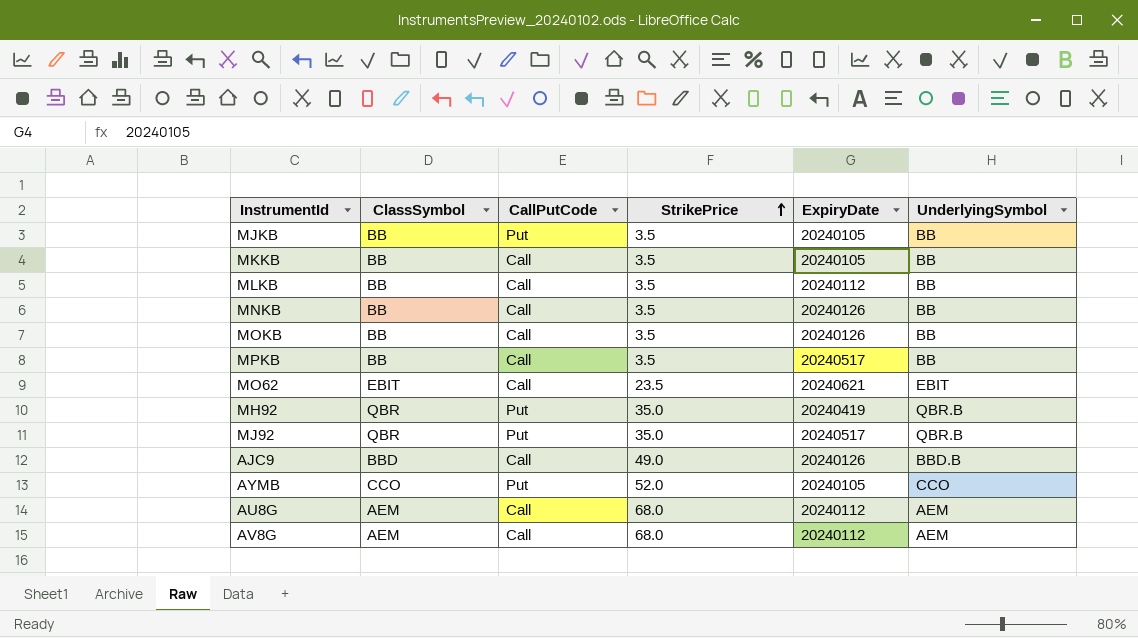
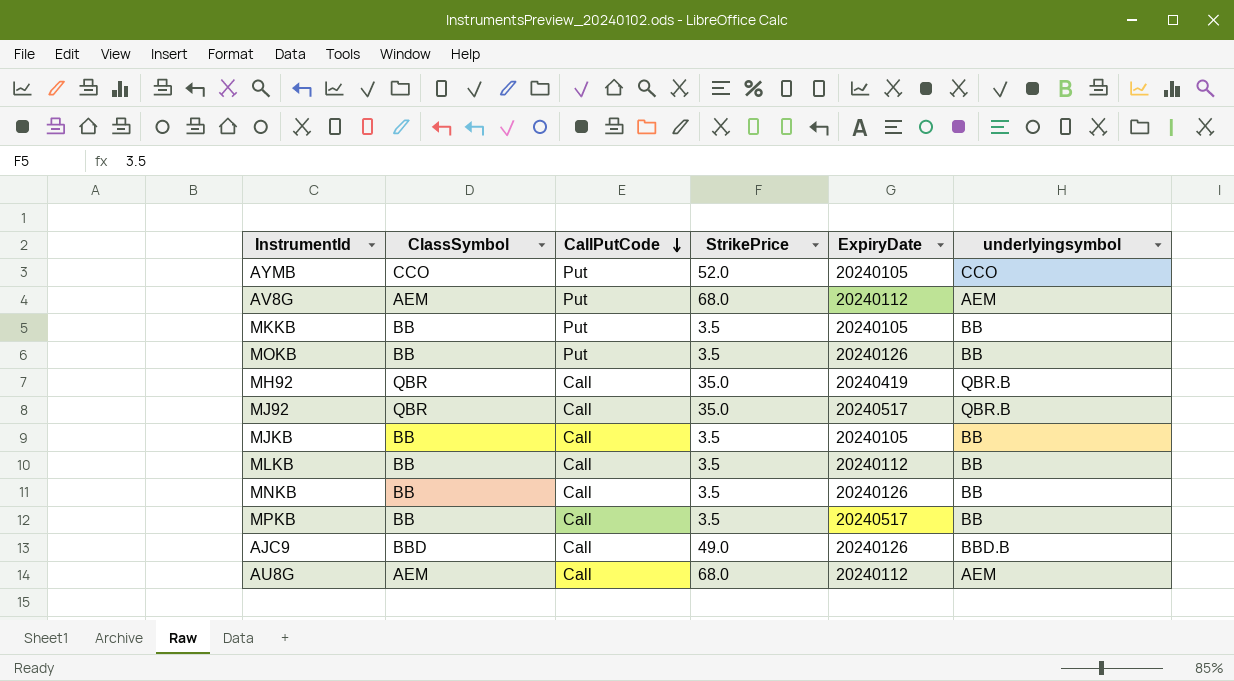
row order: StrikePrice ascending -> CallPutCode descending
column name: UnderlyingSymbol -> underlyingsymbol
row MO62: EBIT | Call | 23.5 | 20240621 | EBIT -> none
AV8G | CallPutCode: Call -> Put
MKKB | CallPutCode: Call -> Put
MOKB | CallPutCode: Call -> Put
MH92 | CallPutCode: Put -> Call
MJ92 | CallPutCode: Put -> Call
MJKB | CallPutCode: Put -> Call

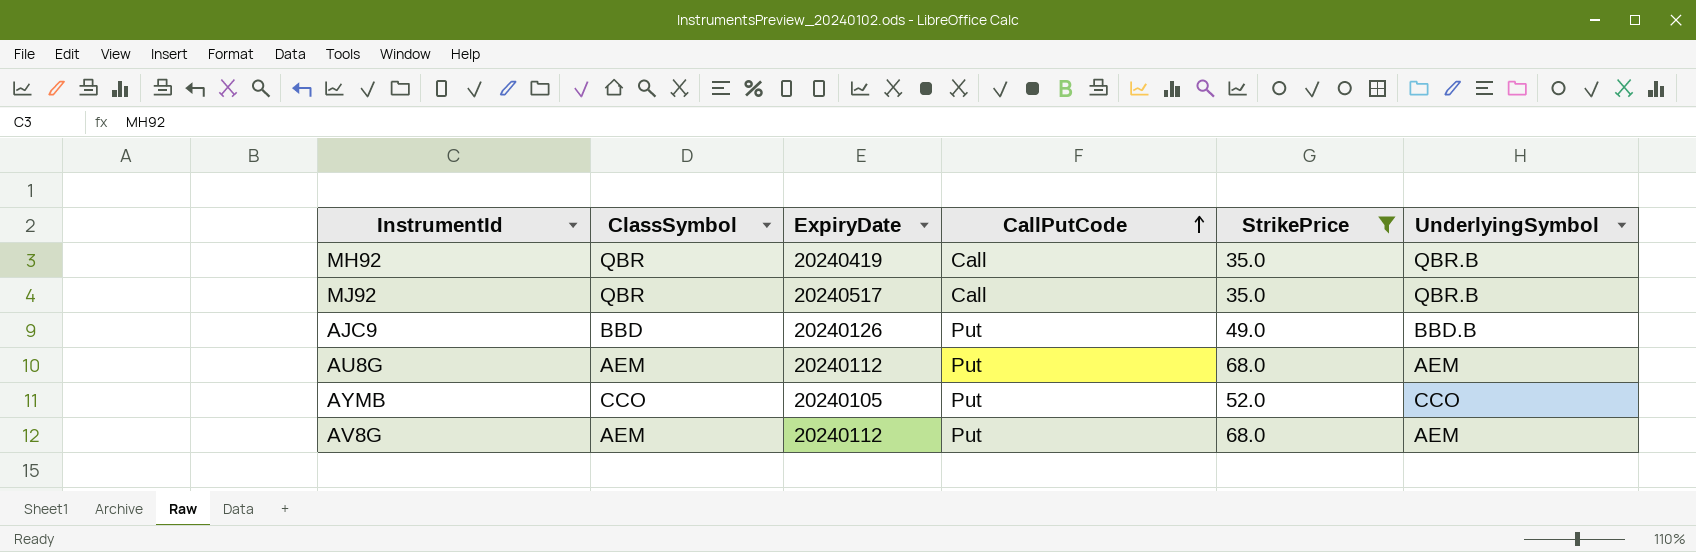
filter: none -> StrikePrice != 3.5
row order: CallPutCode descending -> CallPutCode ascending
column ExpiryDate | position: 5 -> 3
column name: underlyingsymbol -> UnderlyingSymbol
AJC9 | CallPutCode: Call -> Put
AU8G | CallPutCode: Call -> Put

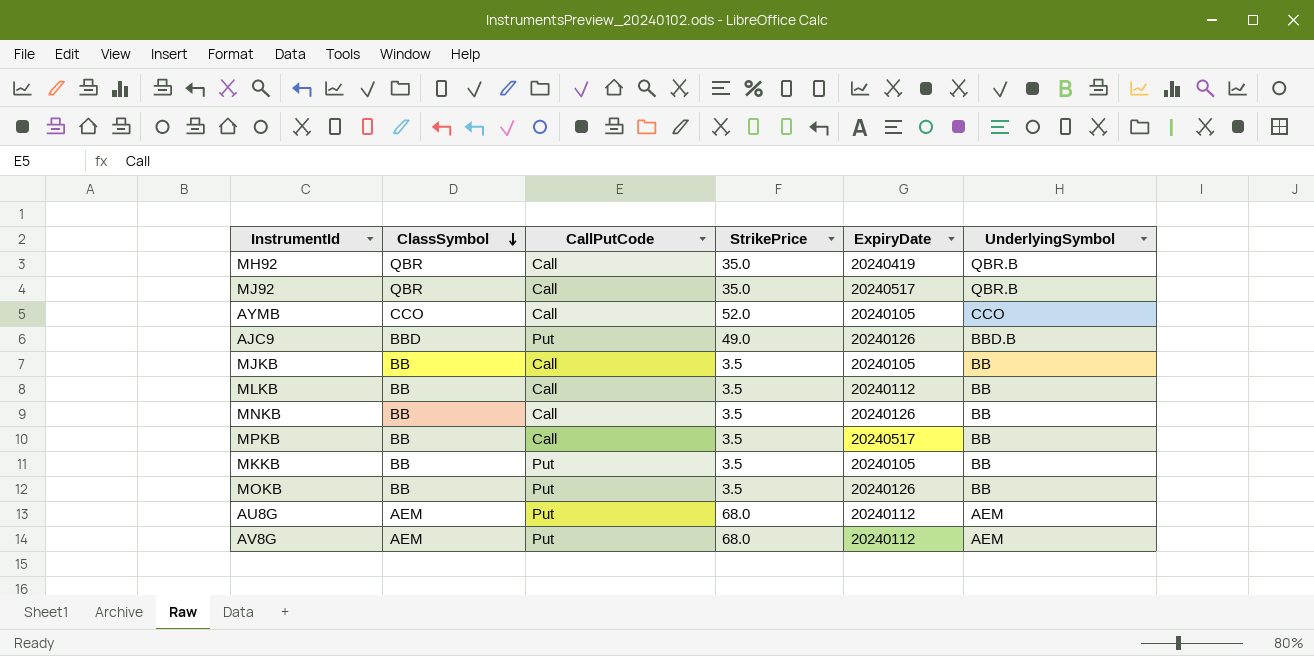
filter: StrikePrice != 3.5 -> none
row order: CallPutCode ascending -> ClassSymbol descending
column ExpiryDate | position: 3 -> 5
AYMB | CallPutCode: Put -> Call

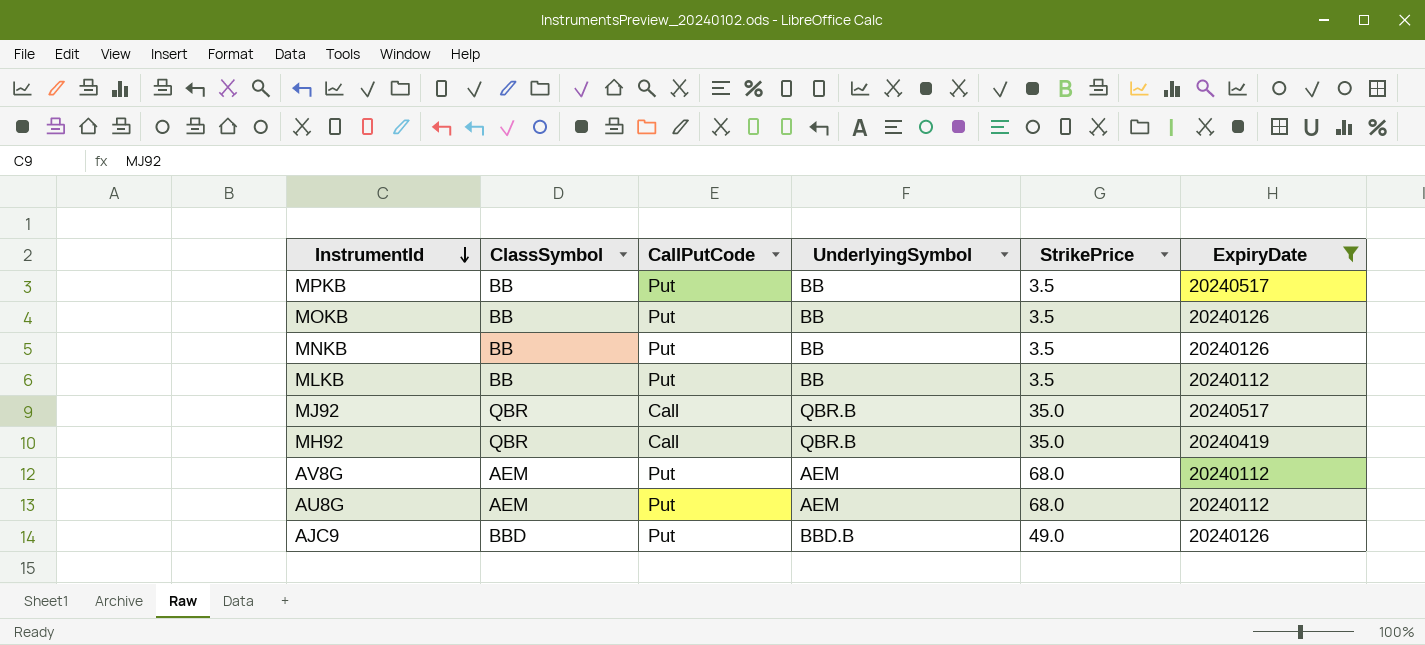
filter: none -> ExpiryDate != 20240105
row order: ClassSymbol descending -> InstrumentId descending
column UnderlyingSymbol | position: 6 -> 4
MPKB | CallPutCode: Call -> Put
MNKB | CallPutCode: Call -> Put
MLKB | CallPutCode: Call -> Put

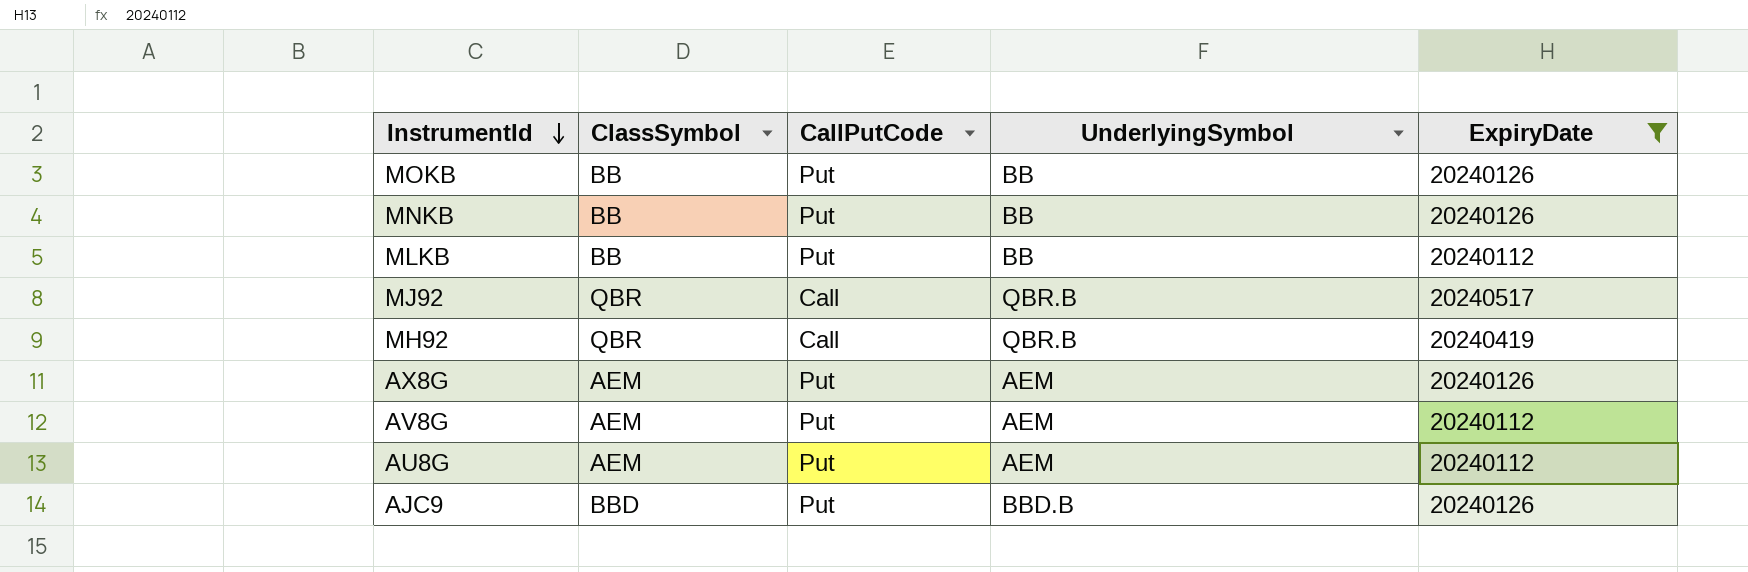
column StrikePrice | position: 5 -> none
row MPKB: BB | Put | BB | 3.5 | 20240517 -> none
row AX8G: none -> AEM | Put | AEM | 20240126

